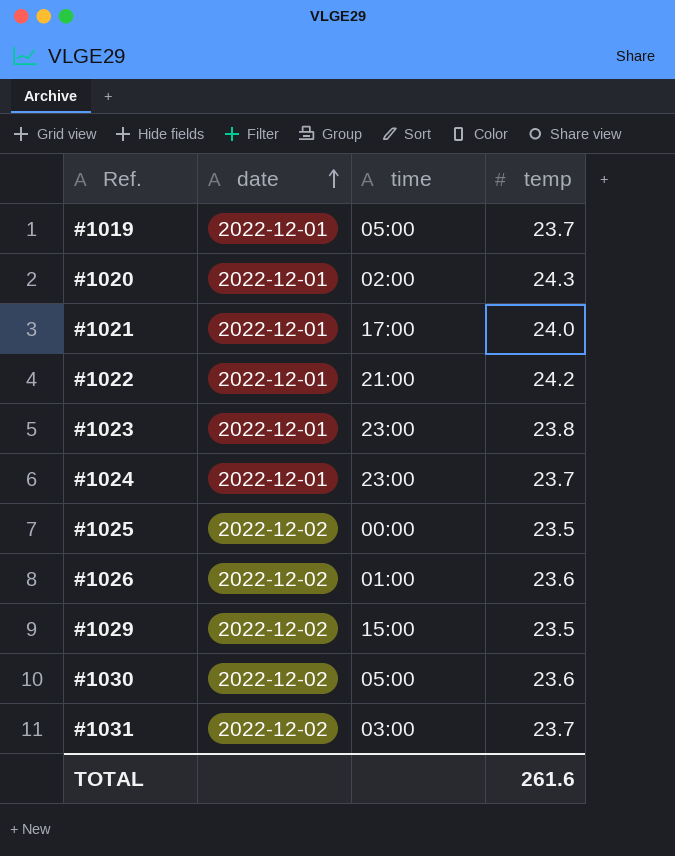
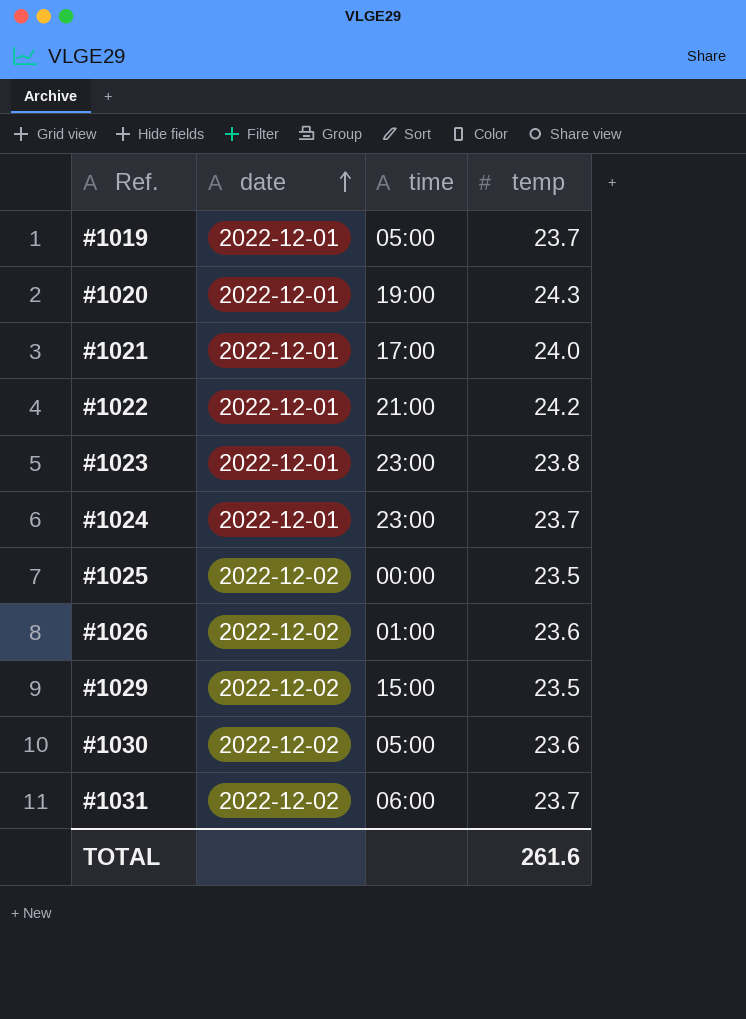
#1020 | time: 02:00 -> 19:00
#1031 | time: 03:00 -> 06:00

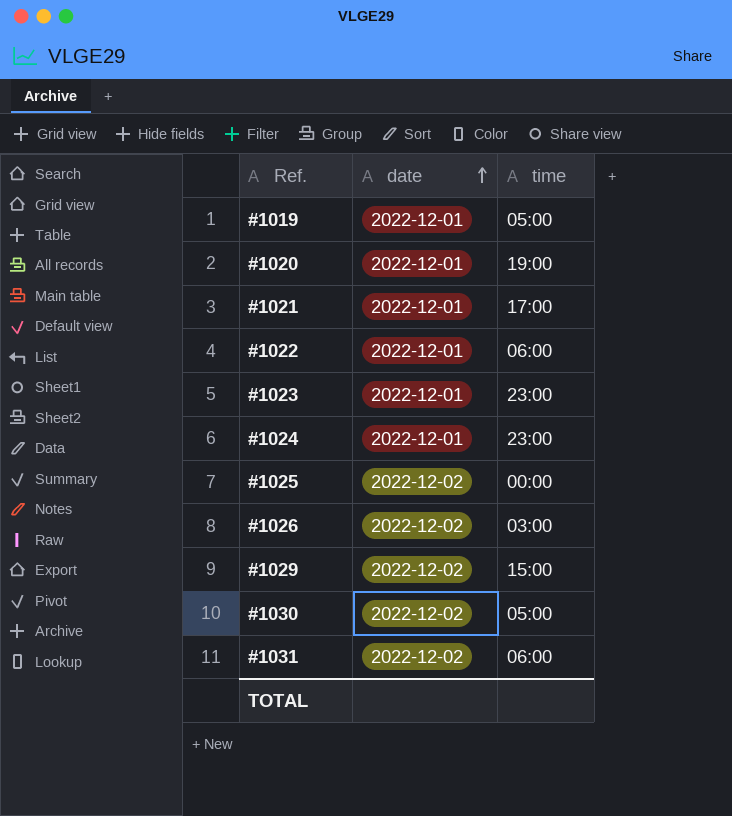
column temp | position: 4 -> none
#1022 | time: 21:00 -> 06:00
#1026 | time: 01:00 -> 03:00

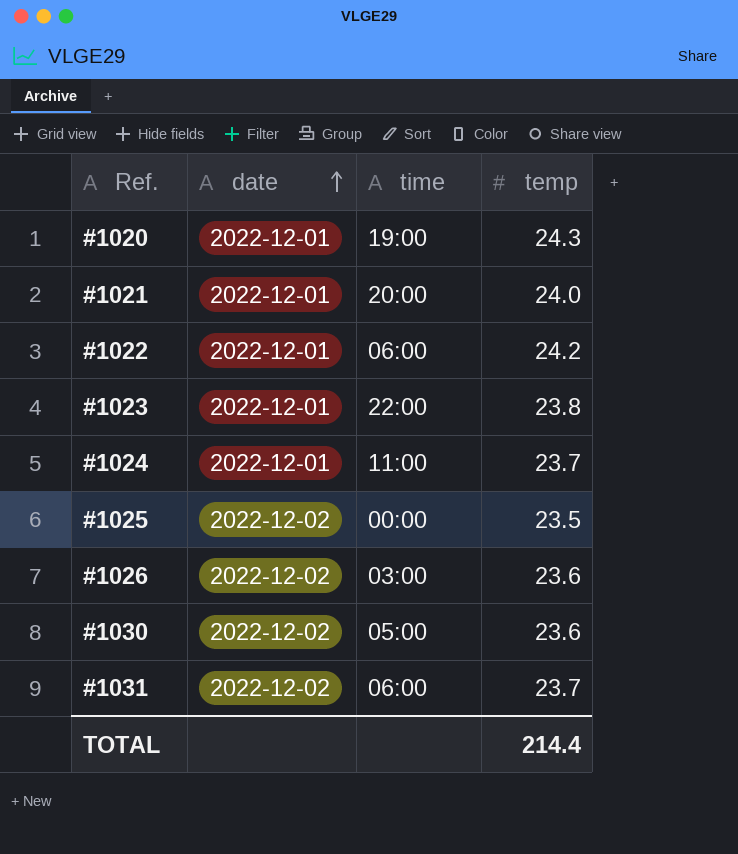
column temp | position: none -> 4
row #1019: 2022-12-01 | 05:00 -> none
row #1029: 2022-12-02 | 15:00 -> none
#1021 | time: 17:00 -> 20:00
#1023 | time: 23:00 -> 22:00
#1024 | time: 23:00 -> 11:00

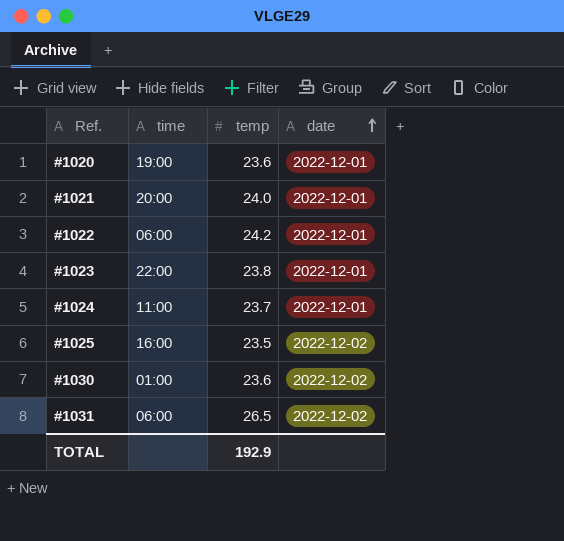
column date | position: 2 -> 4
row #1026: 2022-12-02 | 03:00 | 23.6 -> none
#1020 | temp: 24.3 -> 23.6
#1025 | time: 00:00 -> 16:00
#1030 | time: 05:00 -> 01:00
#1031 | temp: 23.7 -> 26.5
TOTAL | temp: 214.4 -> 192.9

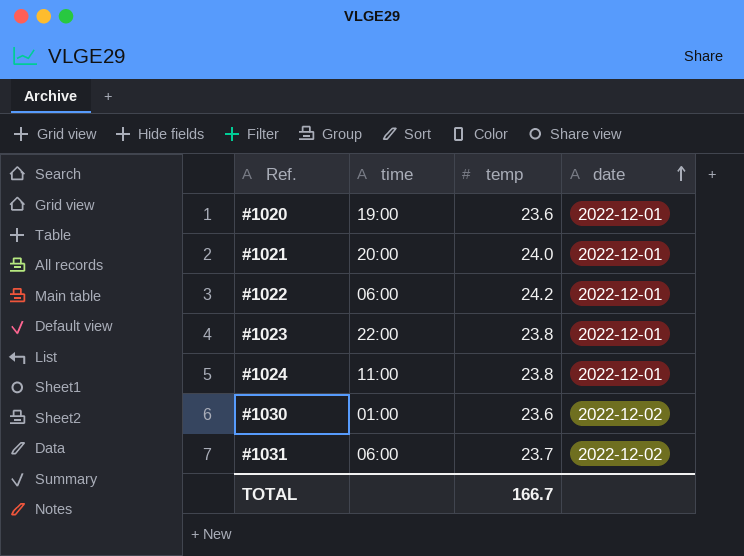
row #1025: 16:00 | 23.5 | 2022-12-02 -> none
#1024 | temp: 23.7 -> 23.8
#1031 | temp: 26.5 -> 23.7
TOTAL | temp: 192.9 -> 166.7

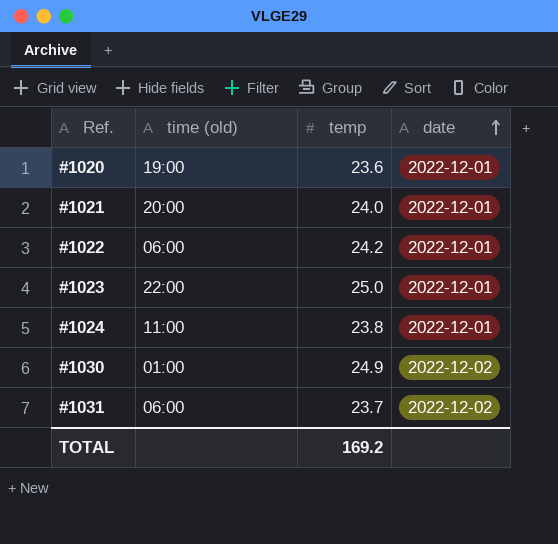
column name: time -> time (old)
#1023 | temp: 23.8 -> 25.0
#1030 | temp: 23.6 -> 24.9
TOTAL | temp: 166.7 -> 169.2

